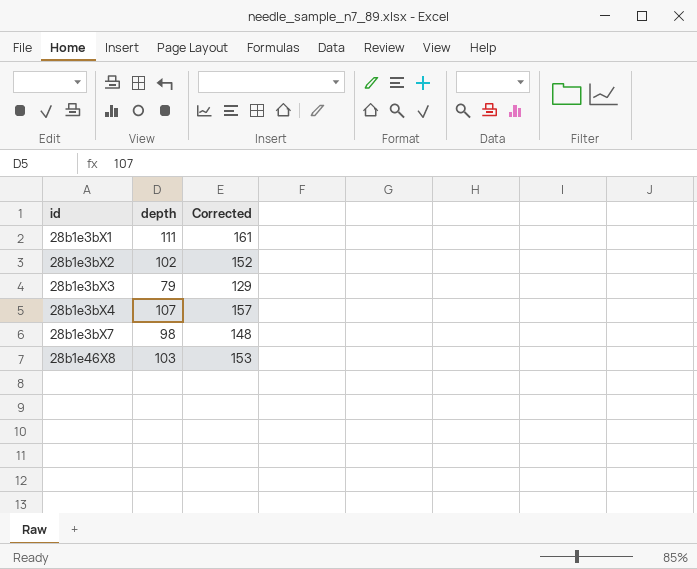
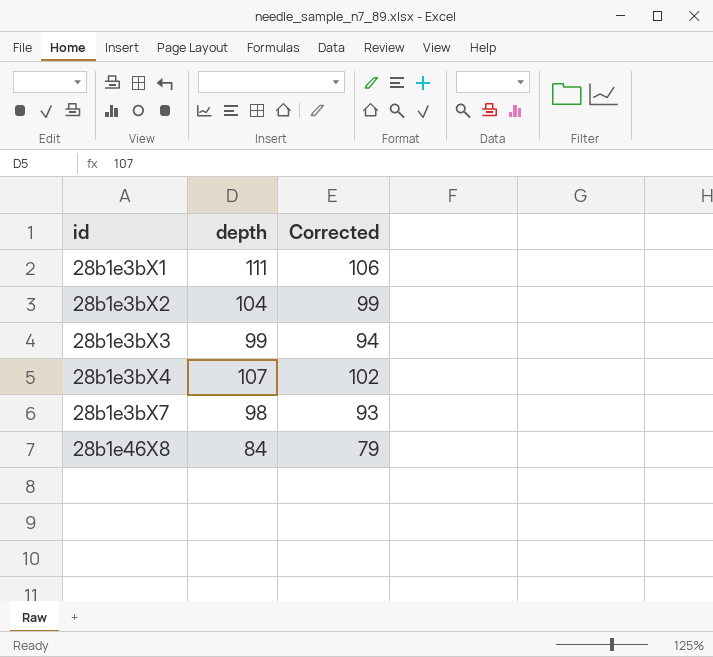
column Corrected | formula: [depth] + 50 -> [depth] - 5
28b1e3bX2 | depth: 102 -> 104
28b1e3bX3 | depth: 79 -> 99
28b1e46X8 | depth: 103 -> 84

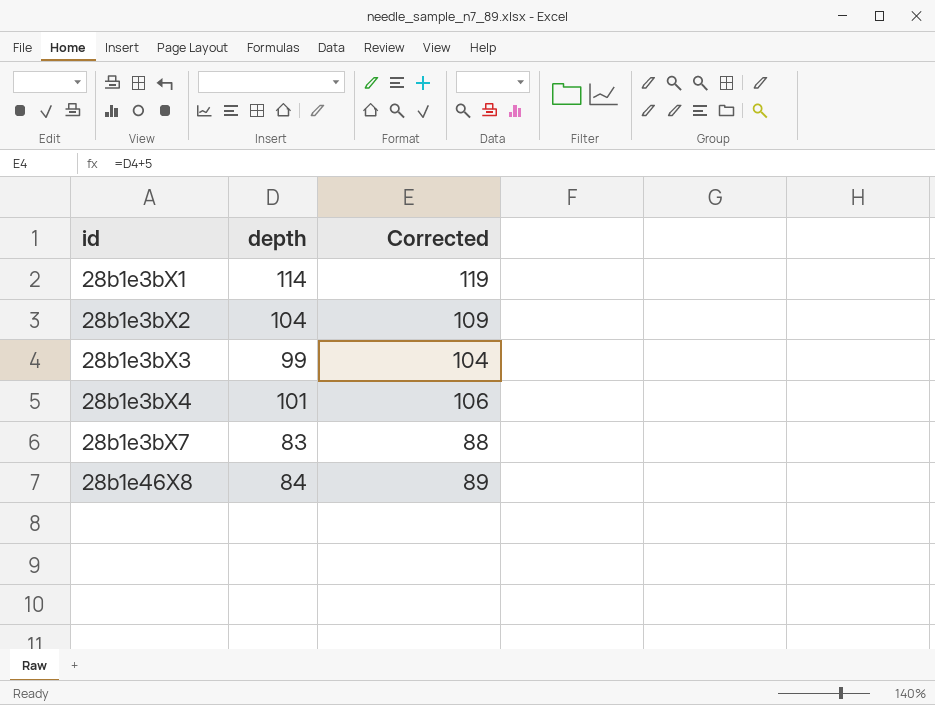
column Corrected | formula: [depth] - 5 -> [depth] + 5
28b1e3bX1 | depth: 111 -> 114
28b1e3bX4 | depth: 107 -> 101
28b1e3bX7 | depth: 98 -> 83

